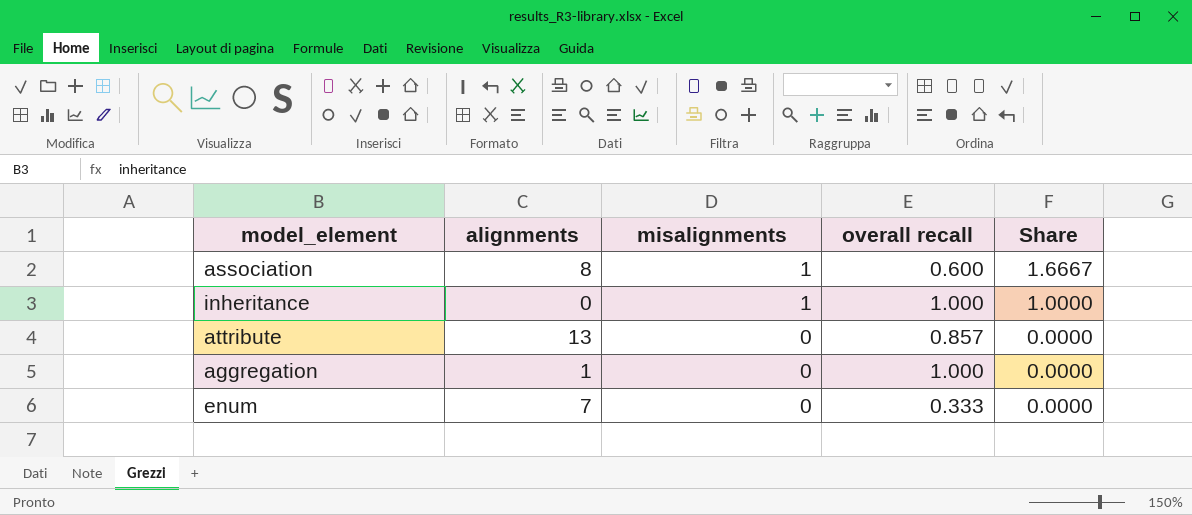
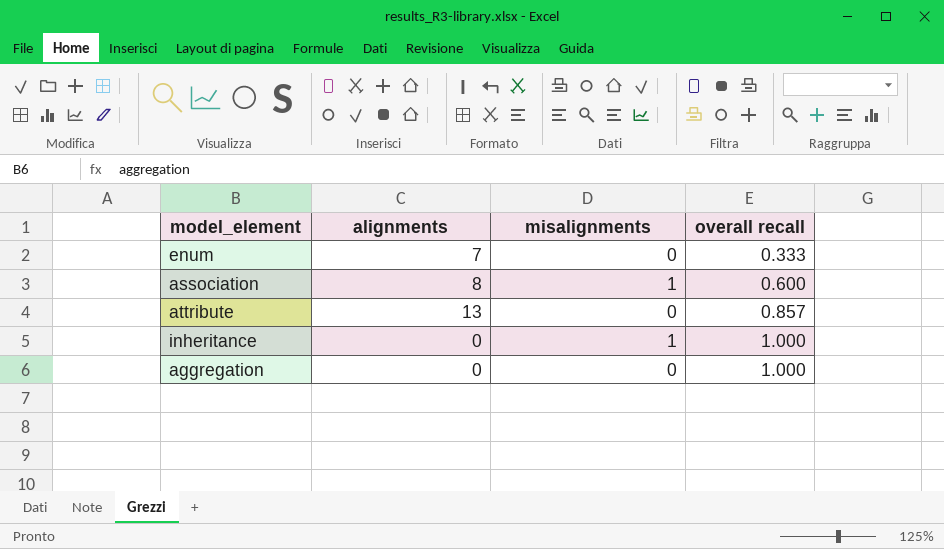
row order: misalignments descending -> overall recall ascending
column Share | formula: [misalignments] / [overall recall] -> none
aggregation | alignments: 1 -> 0

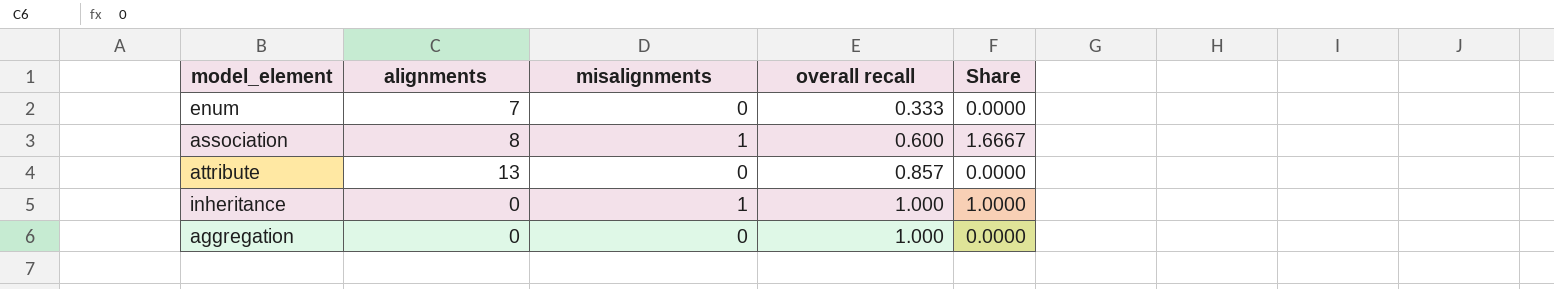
column Share | formula: none -> [misalignments] / [overall recall]

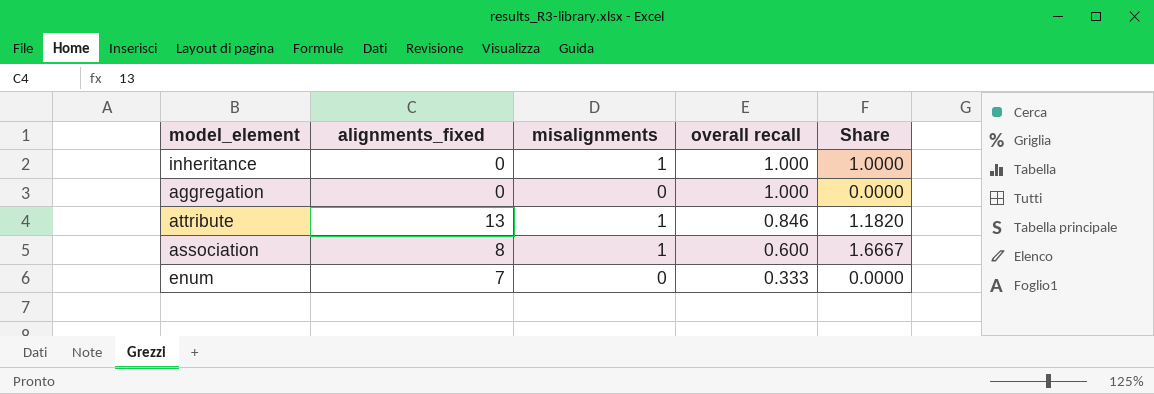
row order: overall recall ascending -> overall recall descending
column name: alignments -> alignments_fixed
attribute | misalignments: 0 -> 1
attribute | overall recall: 0.857 -> 0.846
attribute | Share: 0.0000 -> 1.1820

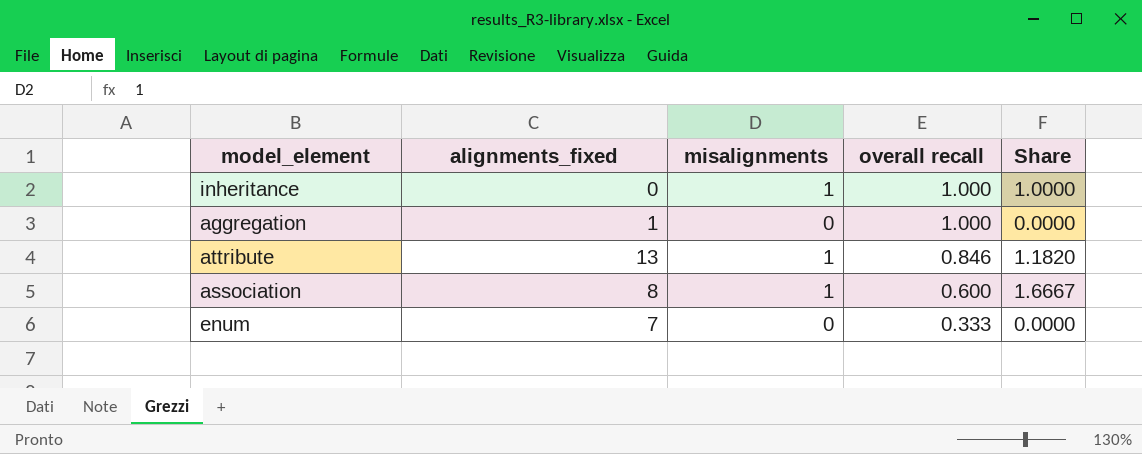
aggregation | alignments_fixed: 0 -> 1

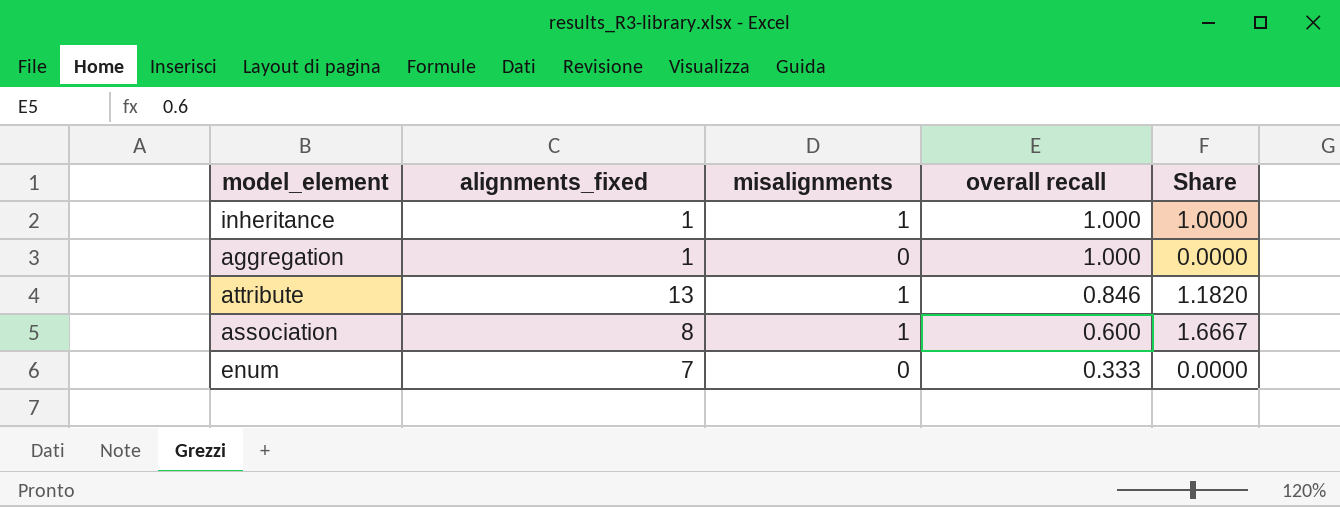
inheritance | alignments_fixed: 0 -> 1

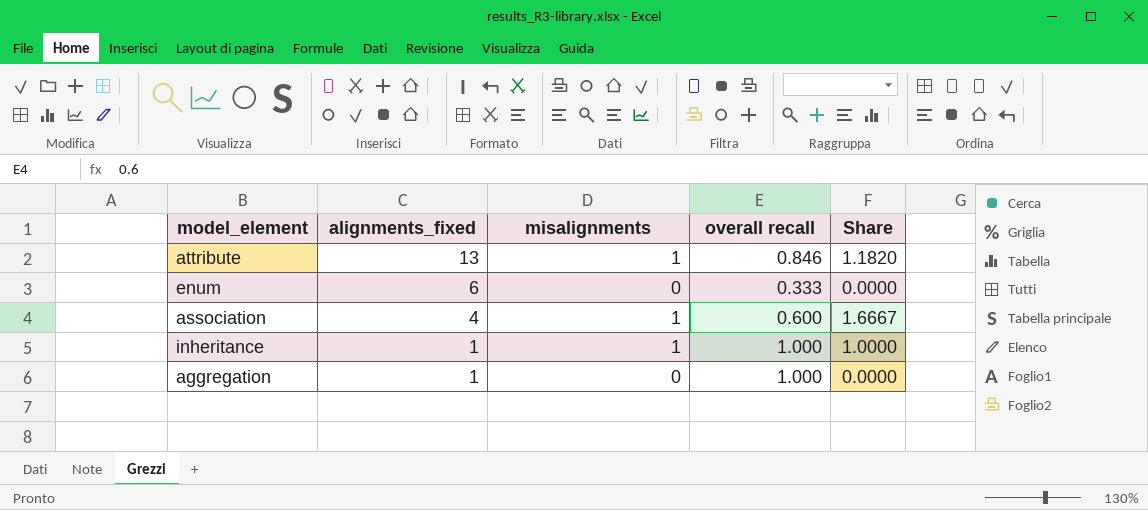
row order: overall recall descending -> alignments_fixed descending
enum | alignments_fixed: 7 -> 6
association | alignments_fixed: 8 -> 4

